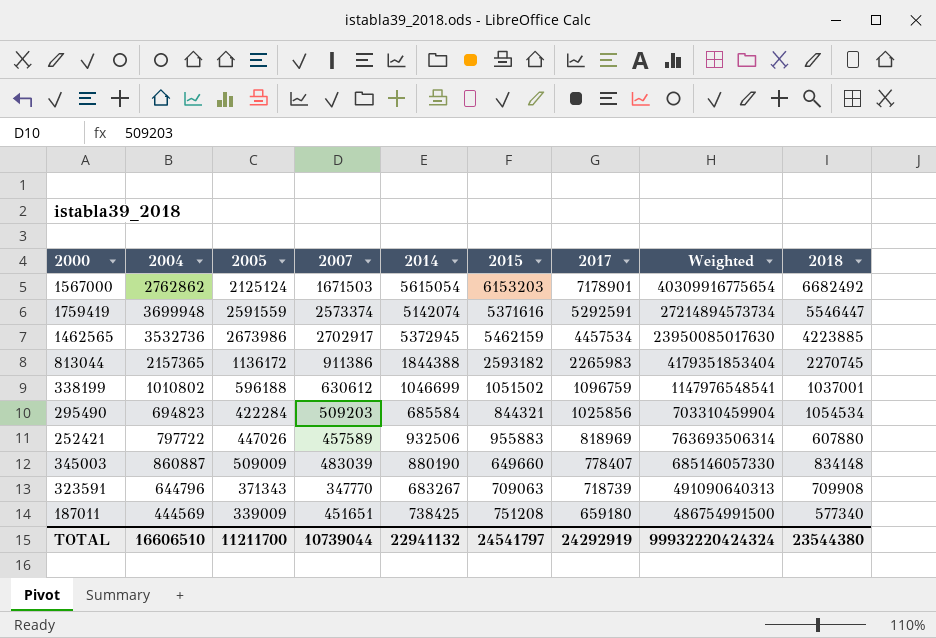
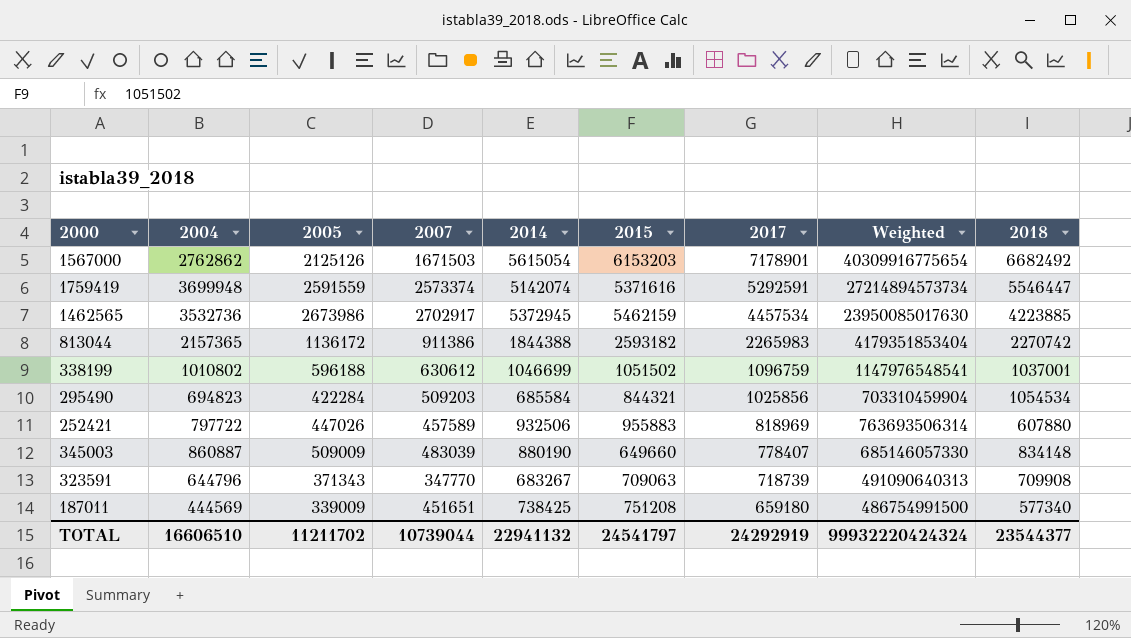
1567000 | 2005: 2125124 -> 2125126
813044 | 2018: 2270745 -> 2270742
TOTAL | 2005: 11211700 -> 11211702
TOTAL | 2018: 23544380 -> 23544377

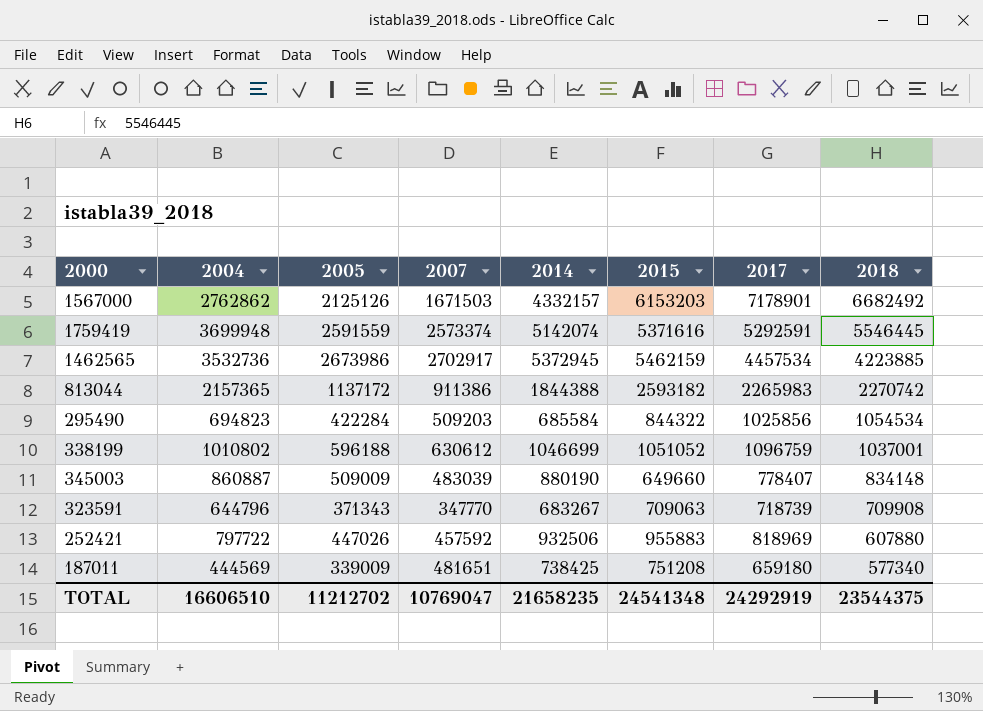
row order: 2017 descending -> 2018 descending
column Weighted | formula: [2014] * [2017] -> none
1567000 | 2014: 5615054 -> 4332157
1759419 | 2018: 5546447 -> 5546445
813044 | 2005: 1136172 -> 1137172
295490 | 2015: 844321 -> 844322
338199 | 2015: 1051502 -> 1051052
252421 | 2007: 457589 -> 457592
187011 | 2007: 451651 -> 481651
TOTAL | 2005: 11211702 -> 11212702
TOTAL | 2007: 10739044 -> 10769047
TOTAL | 2014: 22941132 -> 21658235
TOTAL | 2015: 24541797 -> 24541348
TOTAL | 2018: 23544377 -> 23544375

